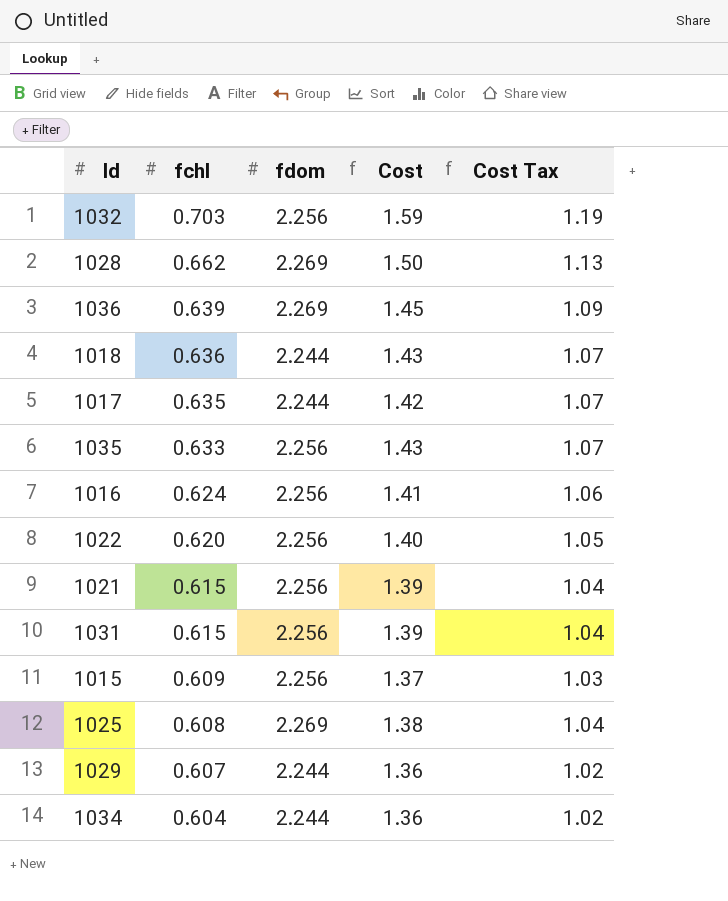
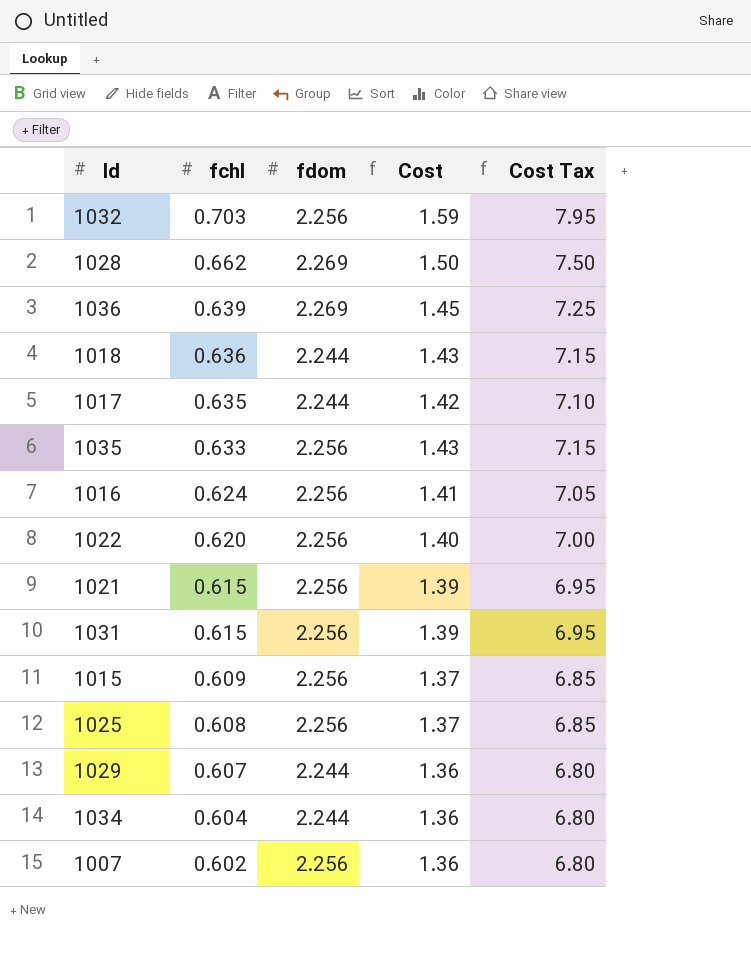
column Cost Tax | formula: [Cost] * 0.75 -> [Cost] * 5
1025 | fdom: 2.269 -> 2.256
1025 | Cost: 1.38 -> 1.37
row 1007: none -> 0.602 | 2.256 | 1.36 | 6.80

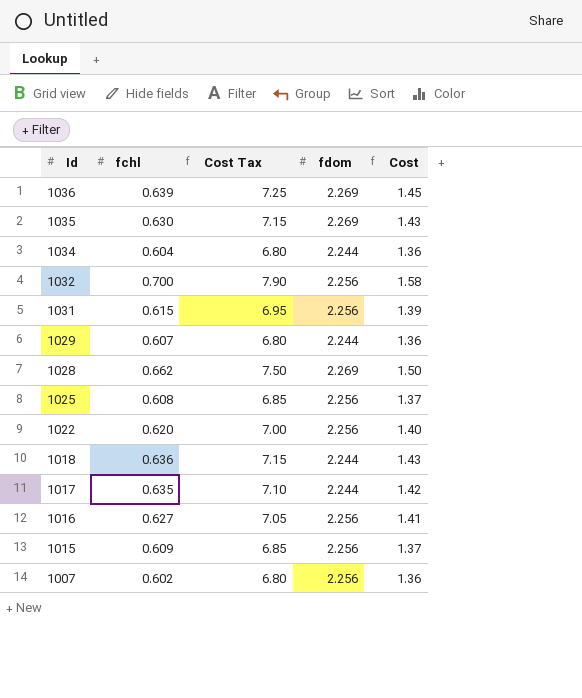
row order: fchl descending -> Id descending
column Cost Tax | position: 5 -> 3
row 1021: 0.615 | 2.256 | 1.39 | 6.95 -> none
1035 | fchl: 0.633 -> 0.630
1035 | fdom: 2.256 -> 2.269
1032 | fchl: 0.703 -> 0.700
1032 | Cost Tax: 7.95 -> 7.90
1032 | Cost: 1.59 -> 1.58
1016 | fchl: 0.624 -> 0.627

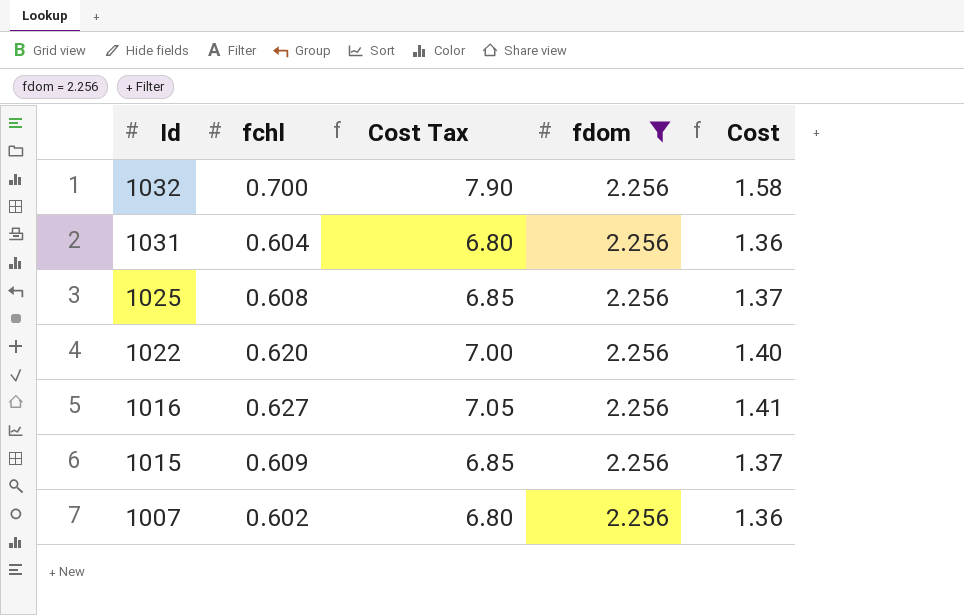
filter: none -> fdom = 2.256
1031 | fchl: 0.615 -> 0.604
1031 | Cost Tax: 6.95 -> 6.80
1031 | Cost: 1.39 -> 1.36

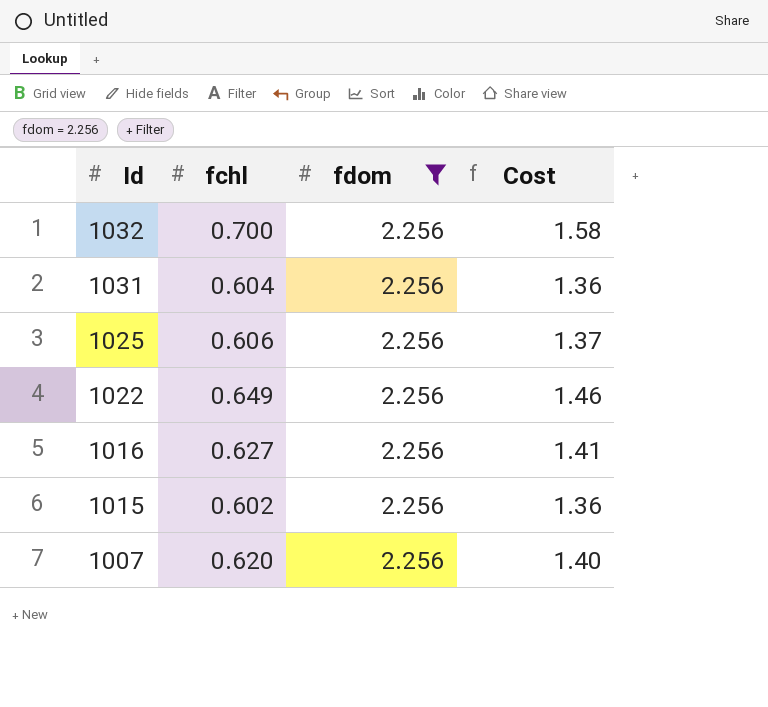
column Cost Tax | formula: [Cost] * 5 -> none
1025 | fchl: 0.608 -> 0.606
1022 | fchl: 0.620 -> 0.649
1022 | Cost: 1.40 -> 1.46
1015 | fchl: 0.609 -> 0.602
1015 | Cost: 1.37 -> 1.36
1007 | fchl: 0.602 -> 0.620
1007 | Cost: 1.36 -> 1.40

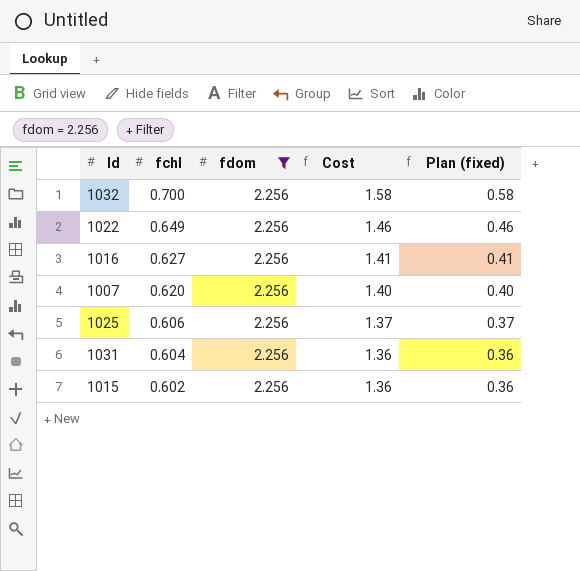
row order: Id descending -> fchl descending
column Plan (fixed) | formula: none -> [Cost] - 1

